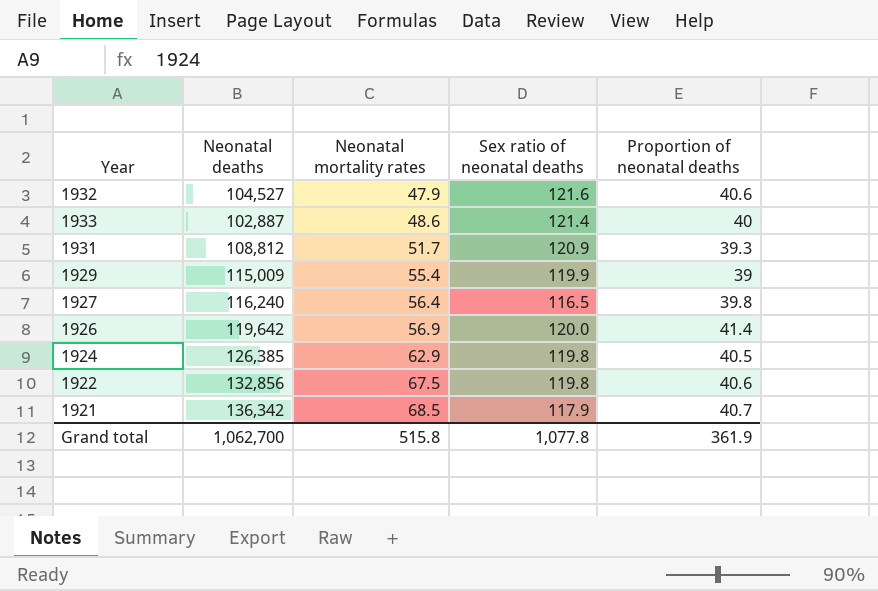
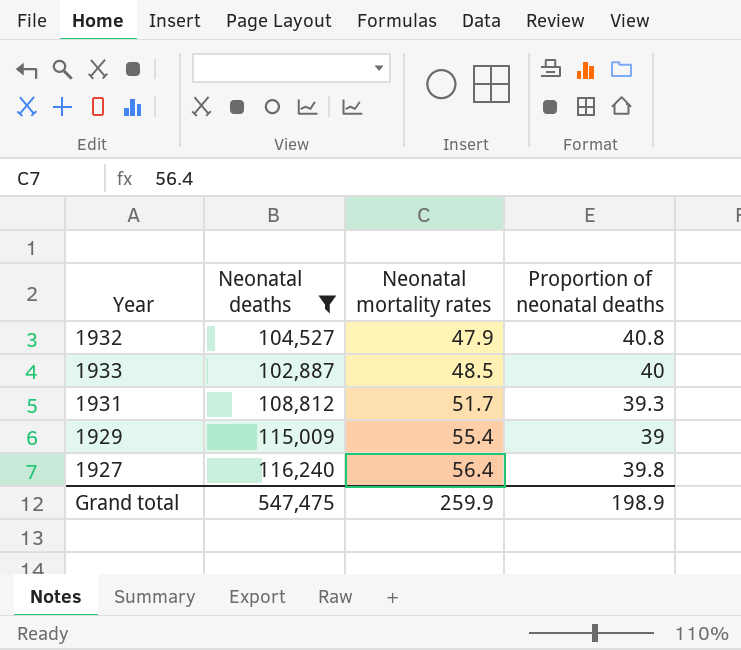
filter: none -> Neonatal deaths <= 116,240
column Sex ratio of neonatal deaths | position: 4 -> none
1932 | Proportion of neonatal deaths: 40.6 -> 40.8
1933 | Neonatal mortality rates: 48.6 -> 48.5
Grand total | Neonatal deaths: 1,062,700 -> 547,475
Grand total | Neonatal mortality rates: 515.8 -> 259.9
Grand total | Proportion of neonatal deaths: 361.9 -> 198.9

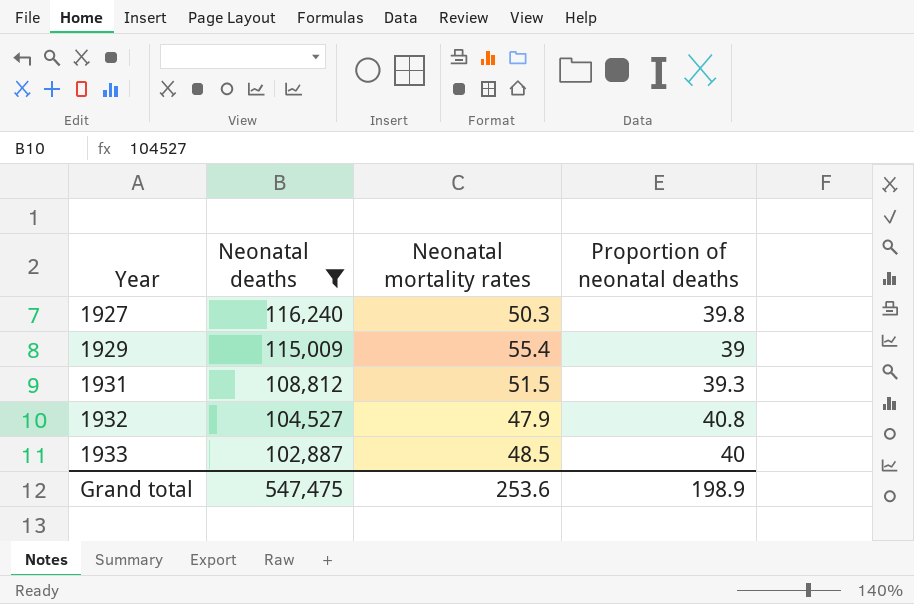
row order: Neonatal mortality rates ascending -> Year ascending
1927 | Neonatal mortality rates: 56.4 -> 50.3
1931 | Neonatal mortality rates: 51.7 -> 51.5
Grand total | Neonatal mortality rates: 259.9 -> 253.6

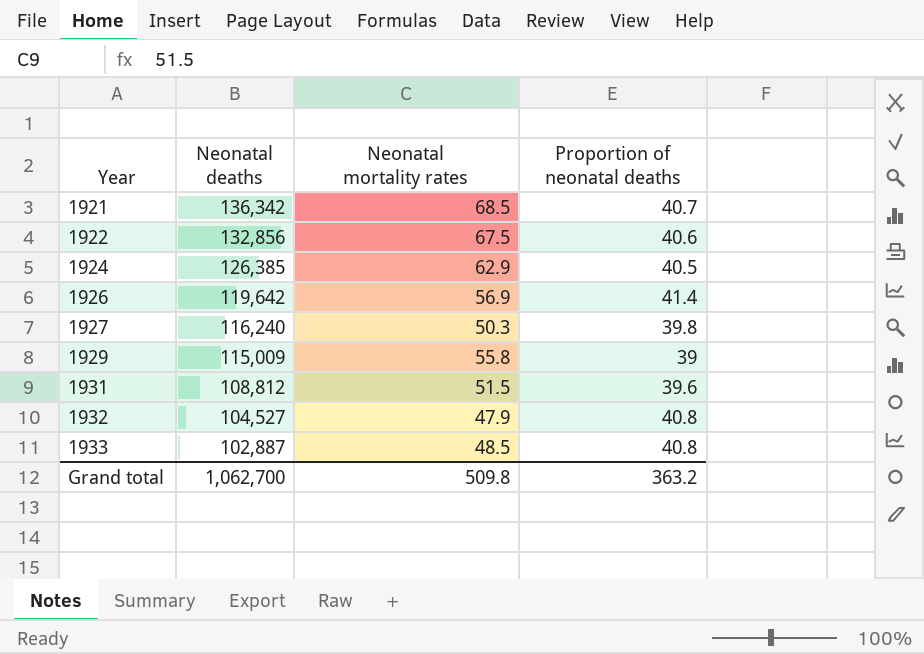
filter: Neonatal deaths <= 116,240 -> none
1929 | Neonatal mortality rates: 55.4 -> 55.8
1931 | Proportion of neonatal deaths: 39.3 -> 39.6
1933 | Proportion of neonatal deaths: 40 -> 40.8
Grand total | Neonatal deaths: 547,475 -> 1,062,700
Grand total | Neonatal mortality rates: 253.6 -> 509.8
Grand total | Proportion of neonatal deaths: 198.9 -> 363.2

